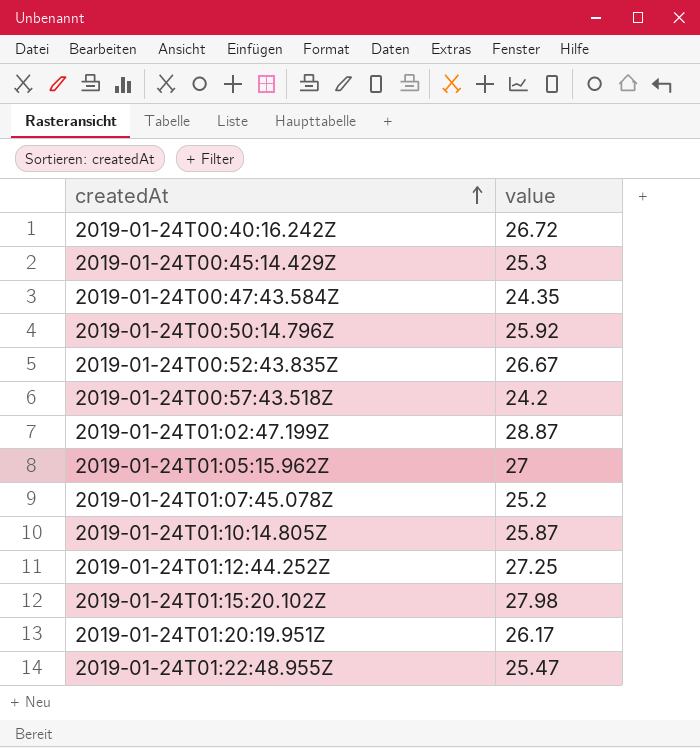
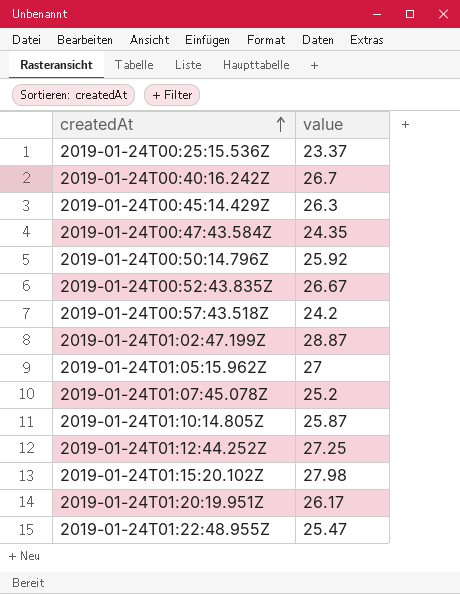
row 2019-01-24T00:25:15.536Z: none -> 23.37
2019-01-24T00:40:16.242Z | value: 26.72 -> 26.7
2019-01-24T00:45:14.429Z | value: 25.3 -> 26.3

